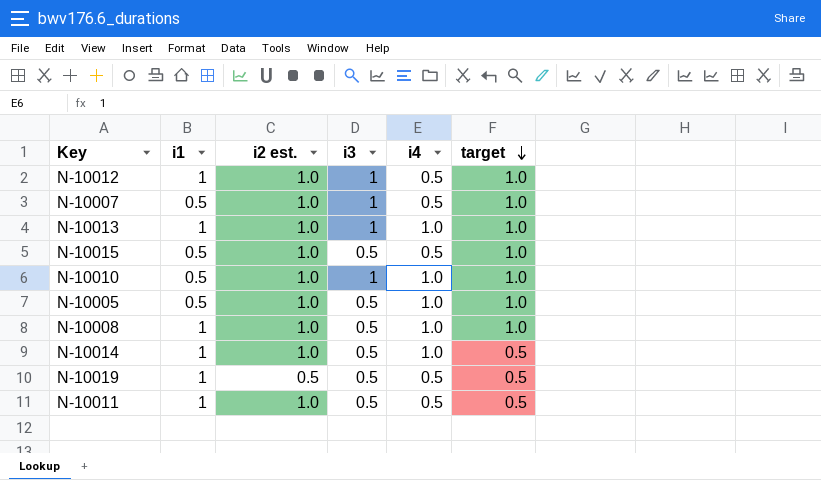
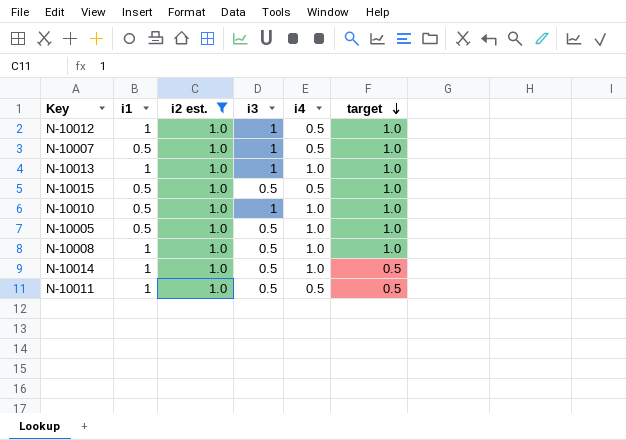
filter: none -> i2 est. = 1.0

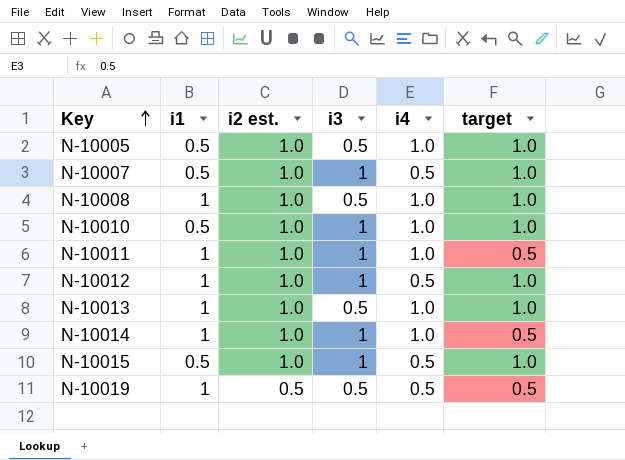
filter: i2 est. = 1.0 -> none
row order: target descending -> Key ascending
N-10011 | i3: 0.5 -> 1
N-10011 | i4: 0.5 -> 1.0
N-10013 | i3: 1 -> 0.5
N-10014 | i3: 0.5 -> 1
N-10015 | i3: 0.5 -> 1

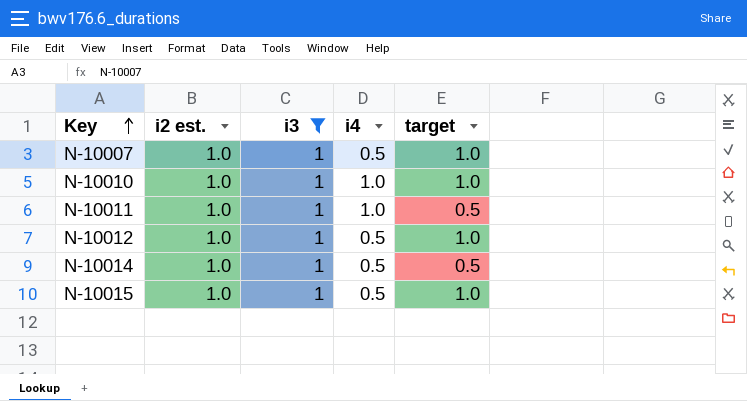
filter: none -> i3 = 1
column i1 | position: 2 -> none
N-10014 | i4: 1.0 -> 0.5

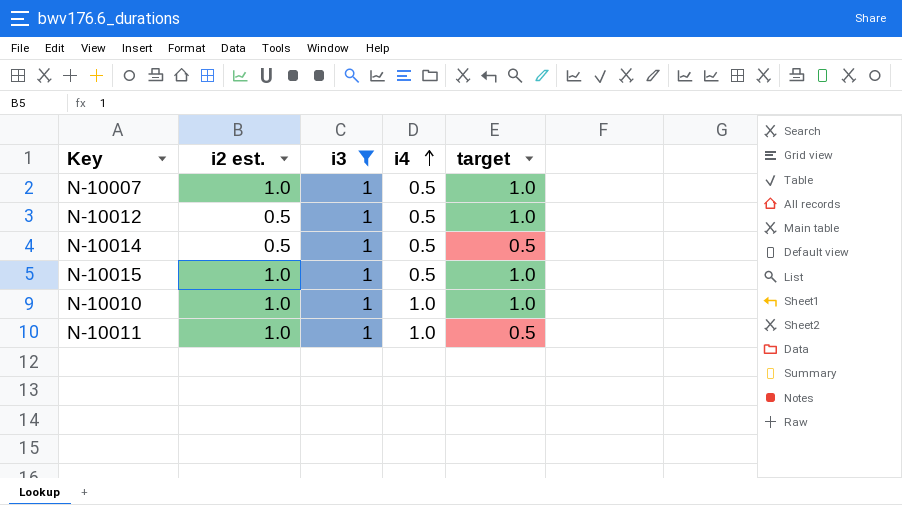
row order: Key ascending -> i4 ascending
N-10012 | i2 est.: 1.0 -> 0.5
N-10014 | i2 est.: 1.0 -> 0.5

